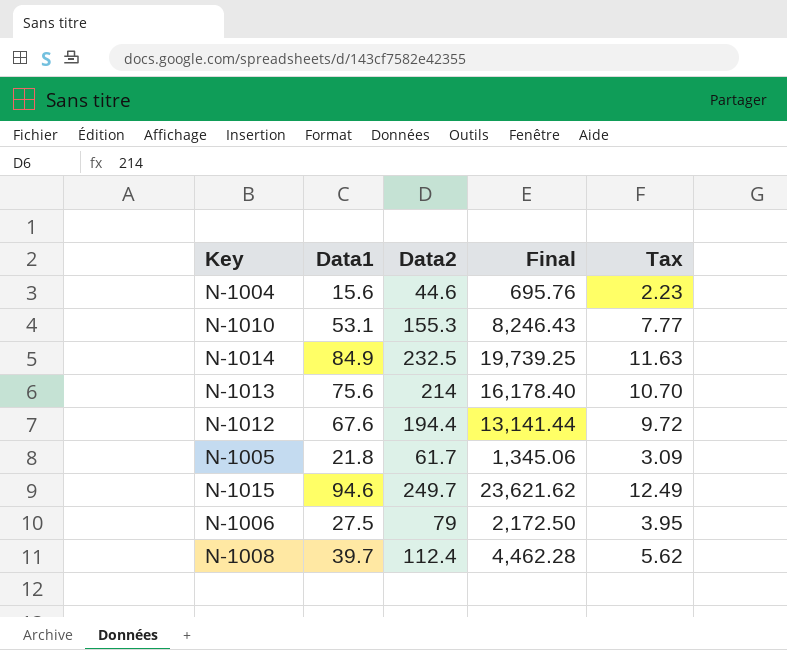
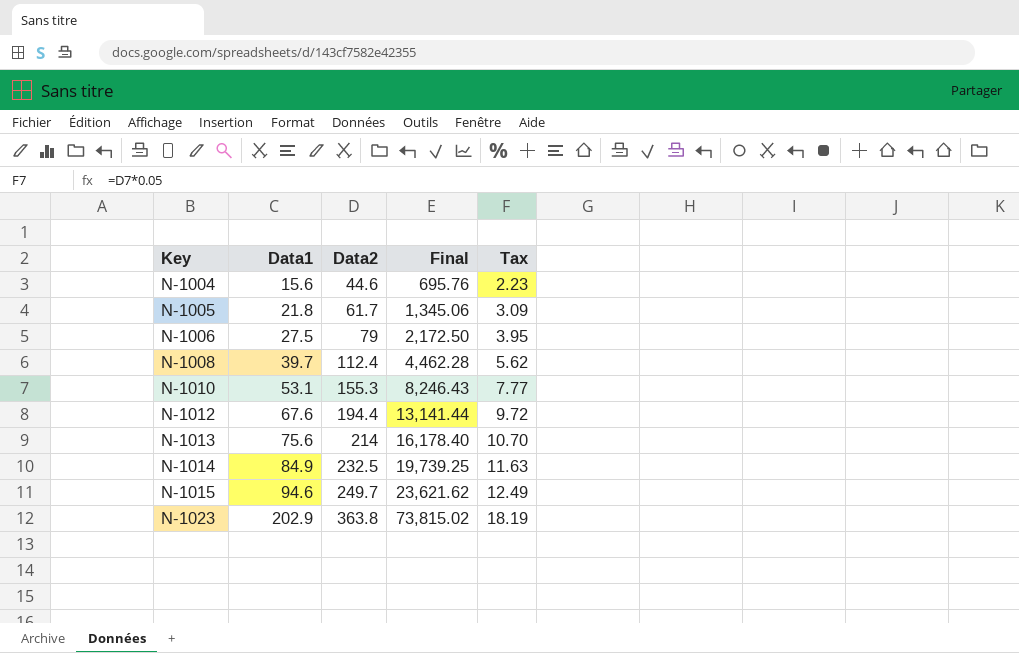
row order: none -> Key ascending
row N-1023: none -> 202.9 | 363.8 | 73,815.02 | 18.19

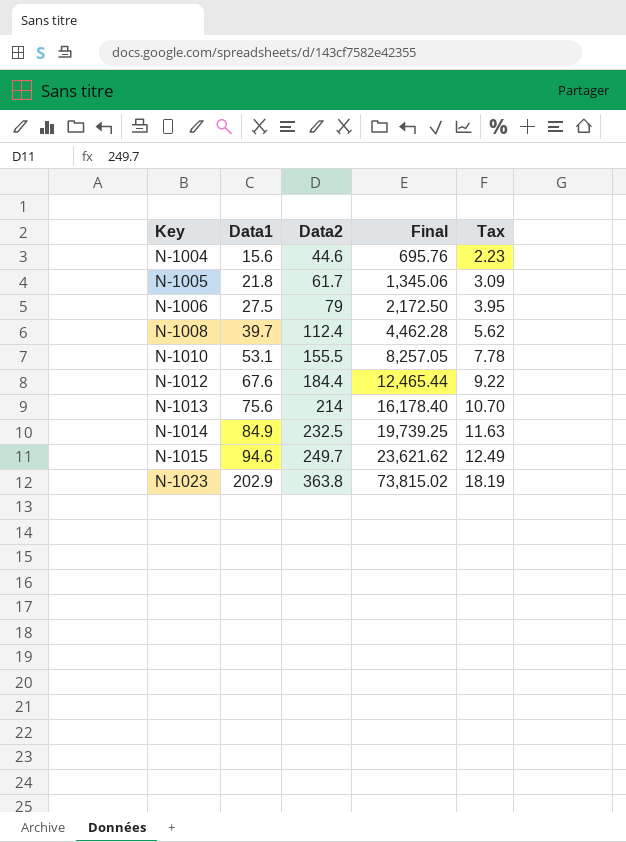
N-1010 | Data2: 155.3 -> 155.5
N-1010 | Final: 8,246.43 -> 8,257.05
N-1010 | Tax: 7.77 -> 7.78
N-1012 | Data2: 194.4 -> 184.4
N-1012 | Final: 13,141.44 -> 12,465.44
N-1012 | Tax: 9.72 -> 9.22

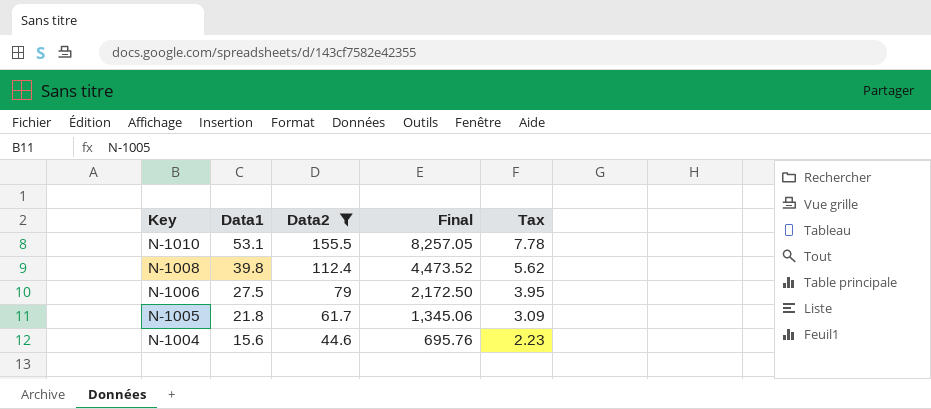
filter: none -> Data2 <= 155.5
row order: Key ascending -> Key descending
N-1008 | Data1: 39.7 -> 39.8
N-1008 | Final: 4,462.28 -> 4,473.52

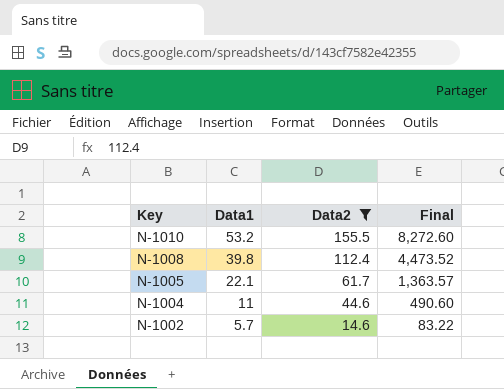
column Tax | formula: [Data2] * 0.05 -> none
row N-1006: 27.5 | 79 | 2,172.50 | 3.95 -> none
N-1010 | Data1: 53.1 -> 53.2
N-1010 | Final: 8,257.05 -> 8,272.60
N-1005 | Data1: 21.8 -> 22.1
N-1005 | Final: 1,345.06 -> 1,363.57
N-1004 | Data1: 15.6 -> 11
N-1004 | Final: 695.76 -> 490.60
row N-1002: none -> 5.7 | 14.6 | 83.22

